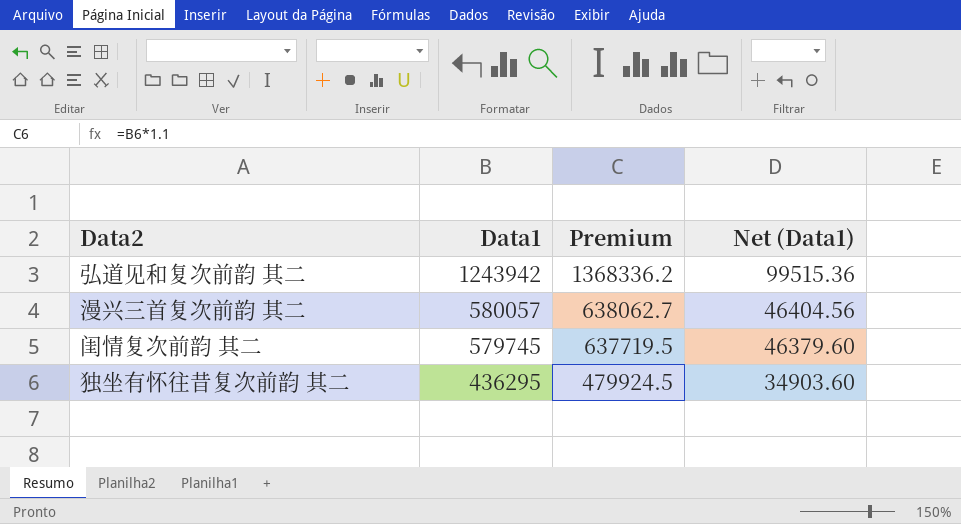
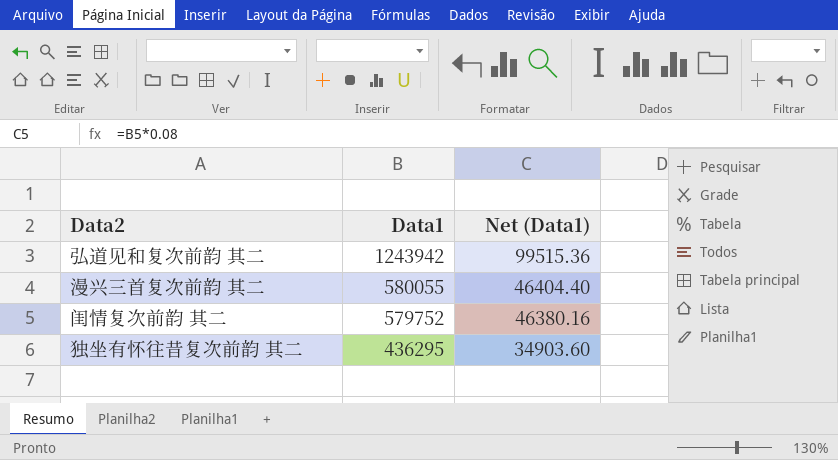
column Premium | formula: [Data1] * 1.1 -> none
漫兴三首复次前韵 其二 | Data1: 580057 -> 580055
漫兴三首复次前韵 其二 | Net (Data1): 46404.56 -> 46404.40
闺情复次前韵 其二 | Data1: 579745 -> 579752
闺情复次前韵 其二 | Net (Data1): 46379.60 -> 46380.16

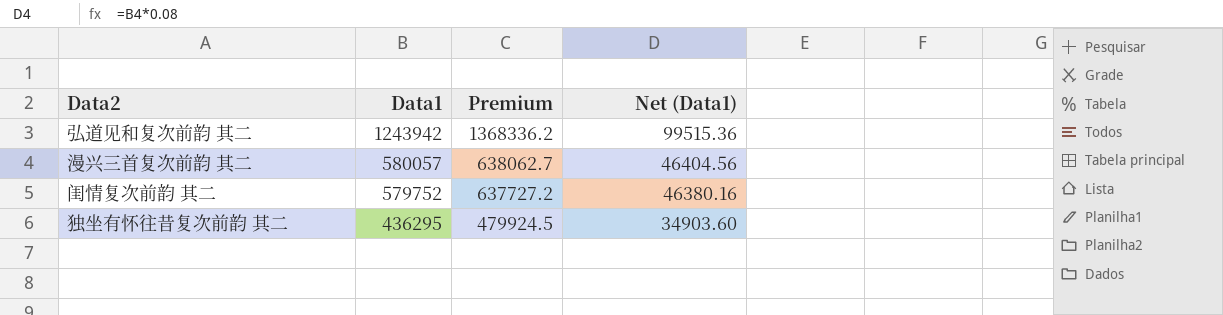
column Premium | formula: none -> [Data1] * 1.1
漫兴三首复次前韵 其二 | Data1: 580055 -> 580057
漫兴三首复次前韵 其二 | Net (Data1): 46404.40 -> 46404.56

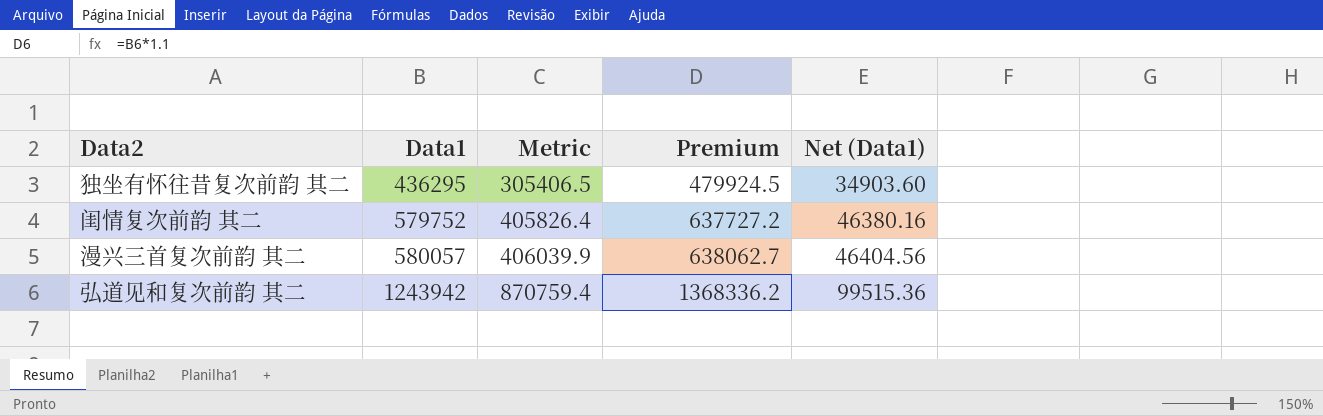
row order: Data1 descending -> Data1 ascending
column Metric | formula: none -> [Data1] * 0.7

